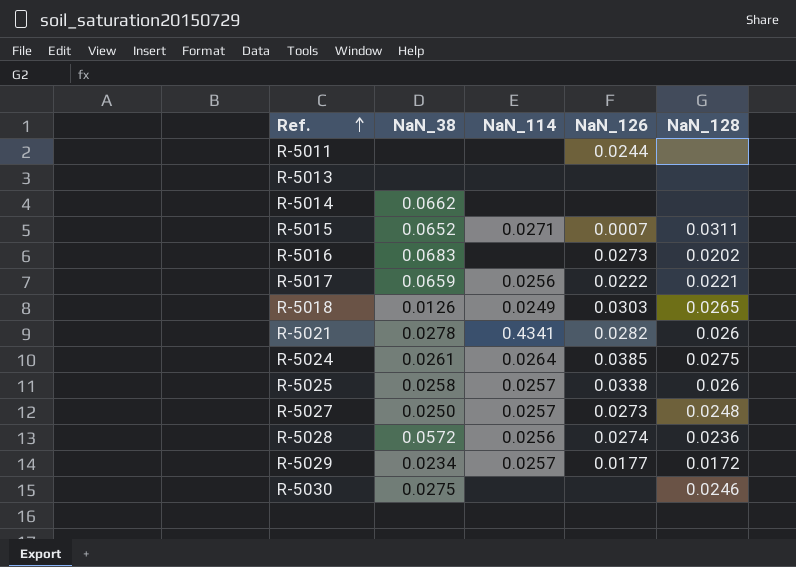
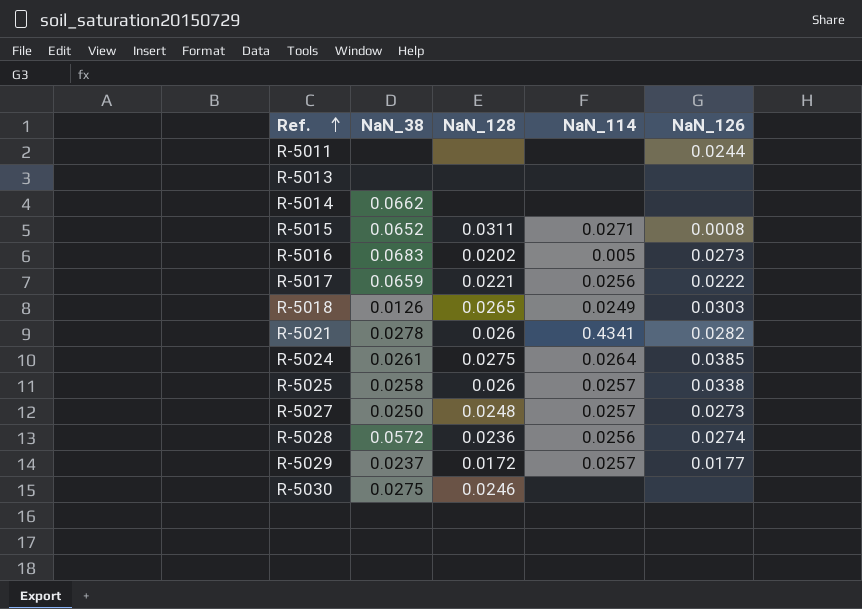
column NaN_128 | position: 5 -> 3
R-5015 | NaN_126: 0.0007 -> 0.0008
R-5016 | NaN_114: none -> 0.005
R-5029 | NaN_38: 0.0234 -> 0.0237

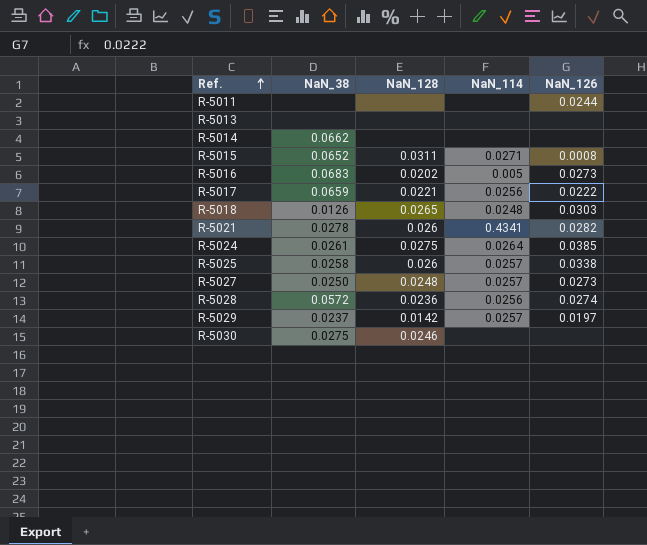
R-5018 | NaN_114: 0.0249 -> 0.0248
R-5029 | NaN_128: 0.0172 -> 0.0142
R-5029 | NaN_126: 0.0177 -> 0.0197

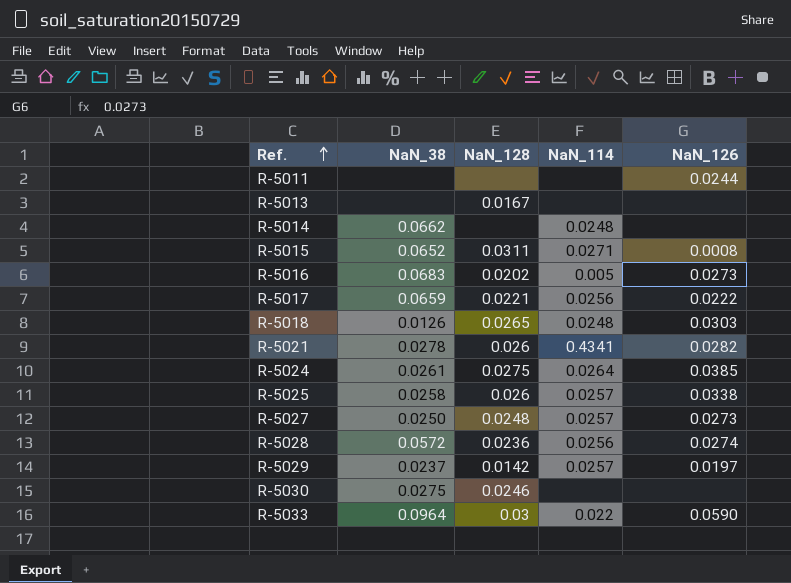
R-5013 | NaN_128: none -> 0.0167
R-5014 | NaN_114: none -> 0.0248
row R-5033: none -> 0.0964 | 0.03 | 0.022 | 0.0590

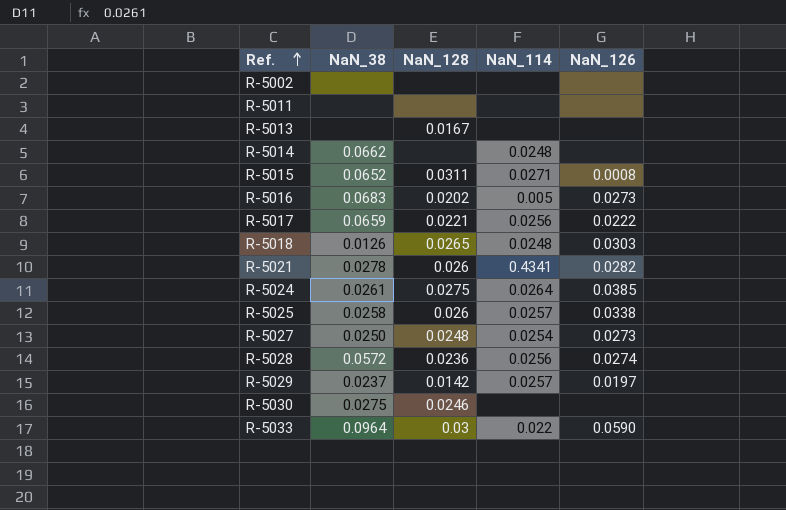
row R-5002: none -> none | none | none | none
R-5011 | NaN_126: 0.0244 -> none
R-5027 | NaN_114: 0.0257 -> 0.0254

